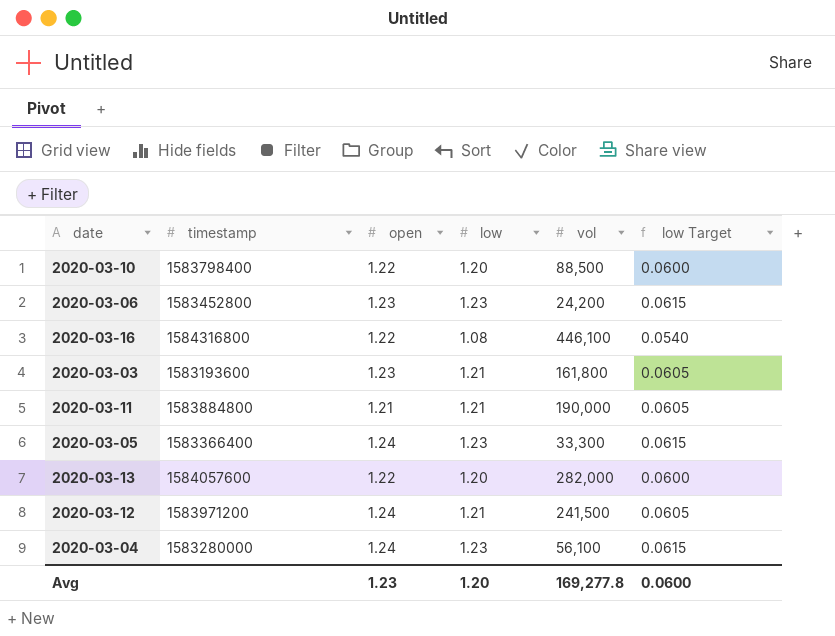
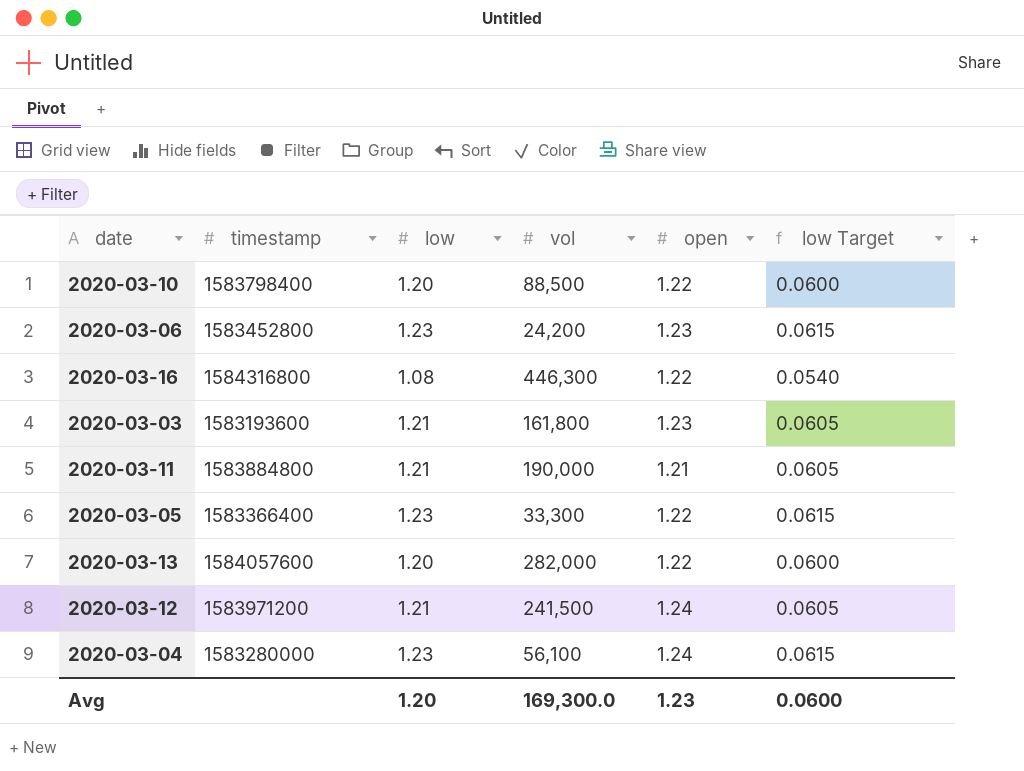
column open | position: 3 -> 5
2020-03-16 | vol: 446,100 -> 446,300
2020-03-05 | open: 1.24 -> 1.22
Avg | vol: 169,277.8 -> 169,300.0

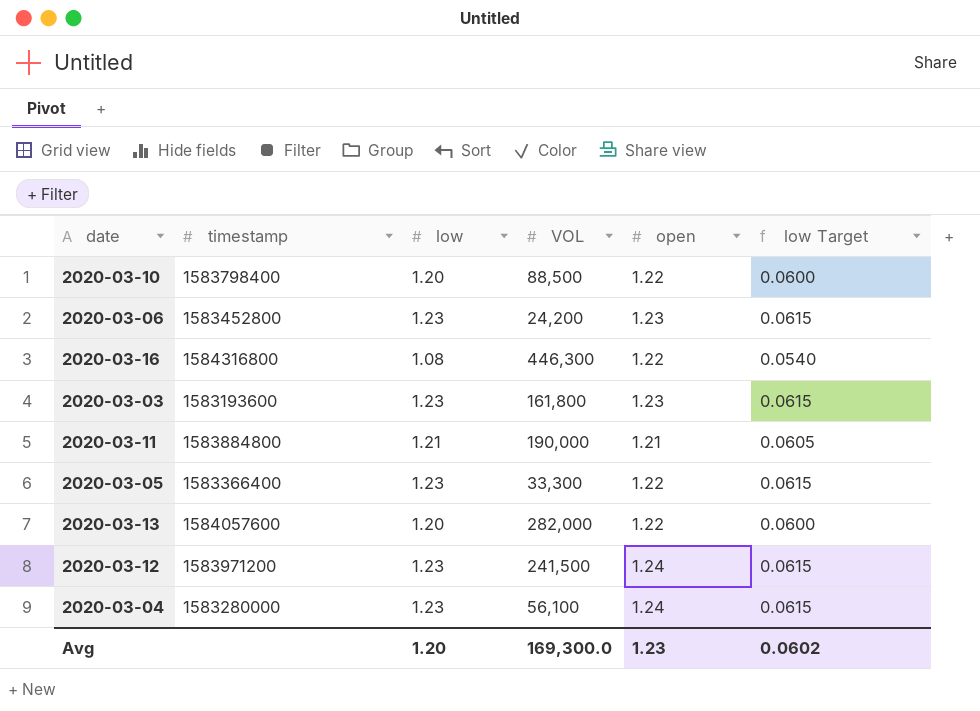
column name: vol -> VOL
2020-03-03 | low: 1.21 -> 1.23
2020-03-03 | low Target: 0.0605 -> 0.0615
2020-03-12 | low: 1.21 -> 1.23
2020-03-12 | low Target: 0.0605 -> 0.0615
Avg | low Target: 0.0600 -> 0.0602

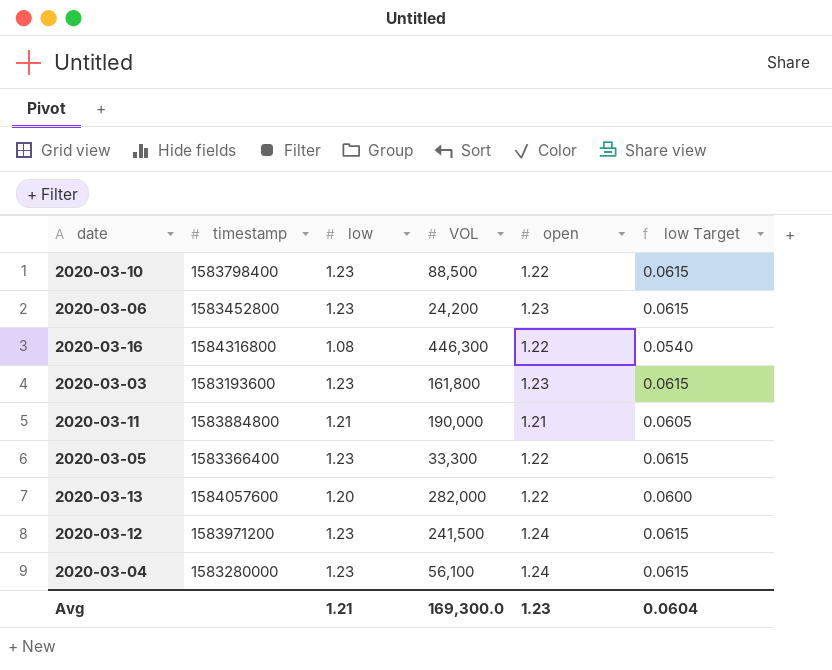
2020-03-10 | low: 1.20 -> 1.23
2020-03-10 | low Target: 0.0600 -> 0.0615
Avg | low: 1.20 -> 1.21
Avg | low Target: 0.0602 -> 0.0604

